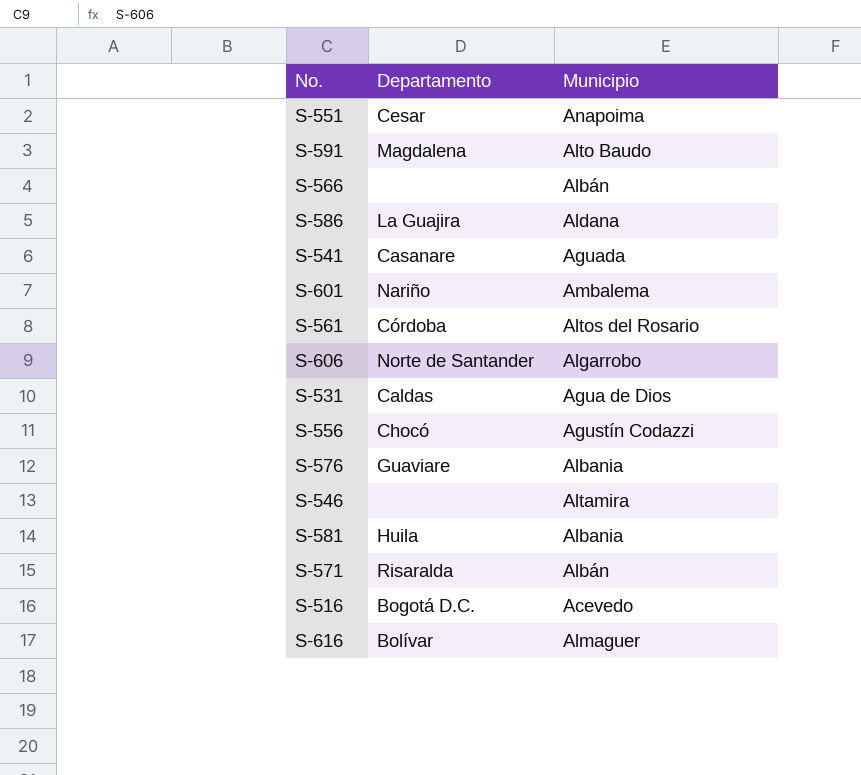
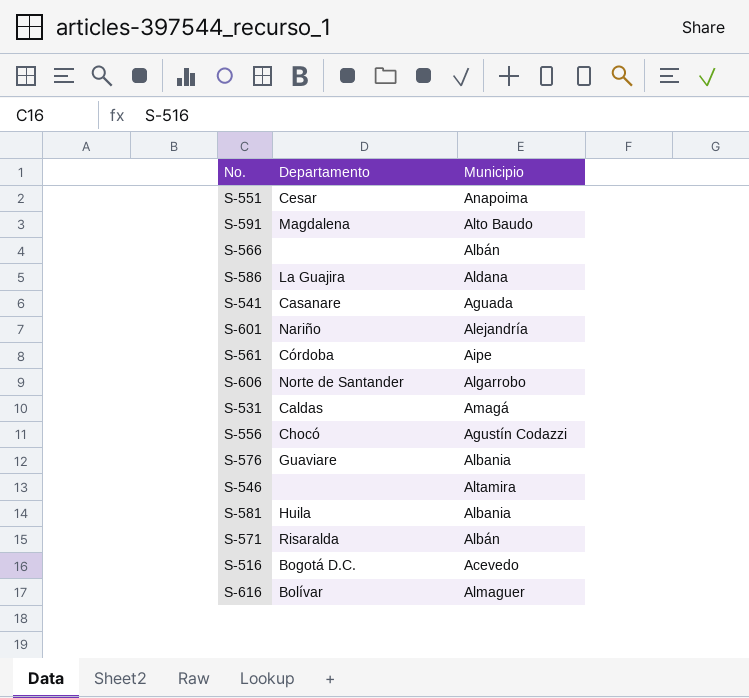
S-601 | Municipio: Ambalema -> Alejandría
S-561 | Municipio: Altos del Rosario -> Aipe
S-531 | Municipio: Agua de Dios -> Amagá

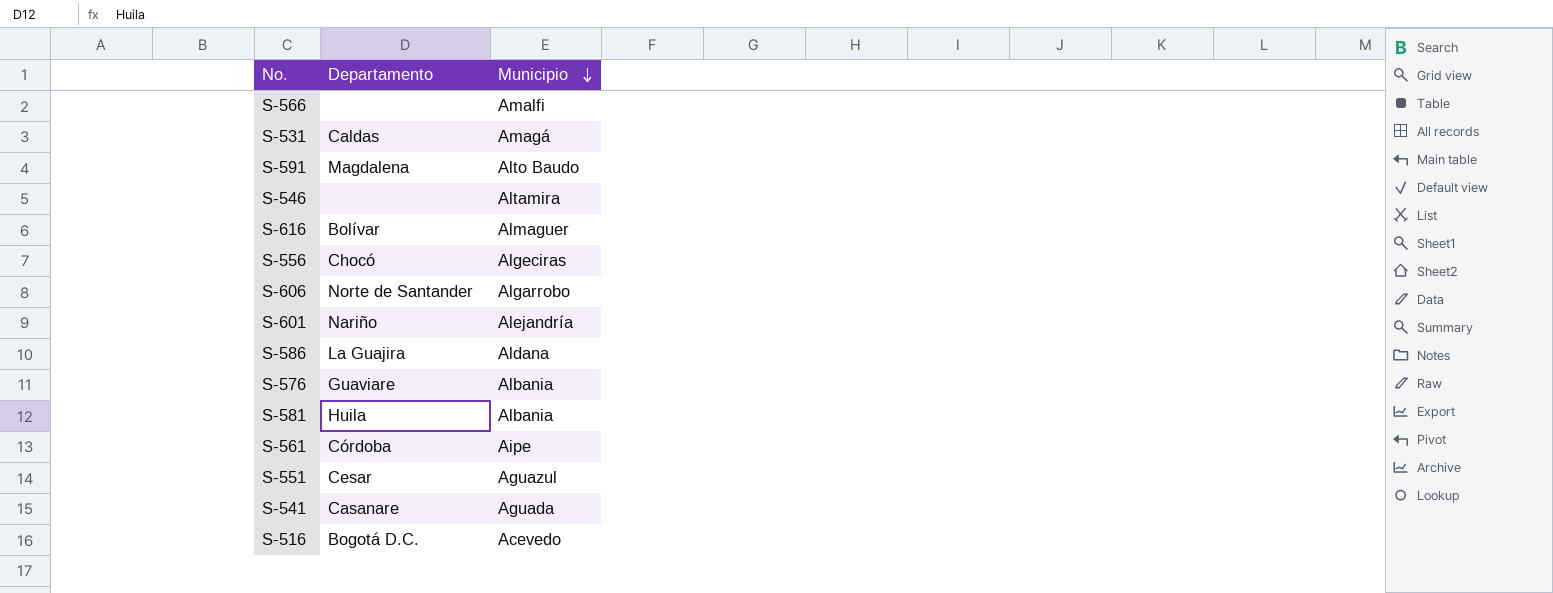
row order: none -> Municipio descending
row S-571: Risaralda | Albán -> none
S-566 | Municipio: Albán -> Amalfi
S-556 | Municipio: Agustín Codazzi -> Algeciras
S-551 | Municipio: Anapoima -> Aguazul

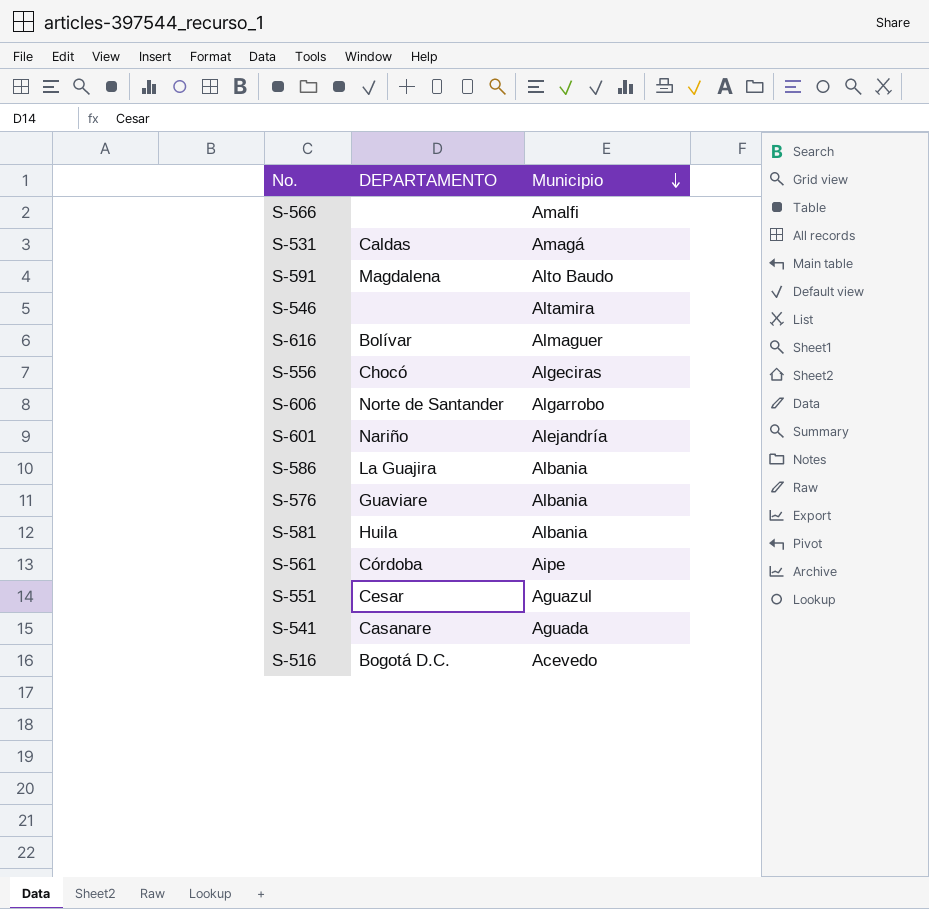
column name: Departamento -> DEPARTAMENTO
S-586 | Municipio: Aldana -> Albania

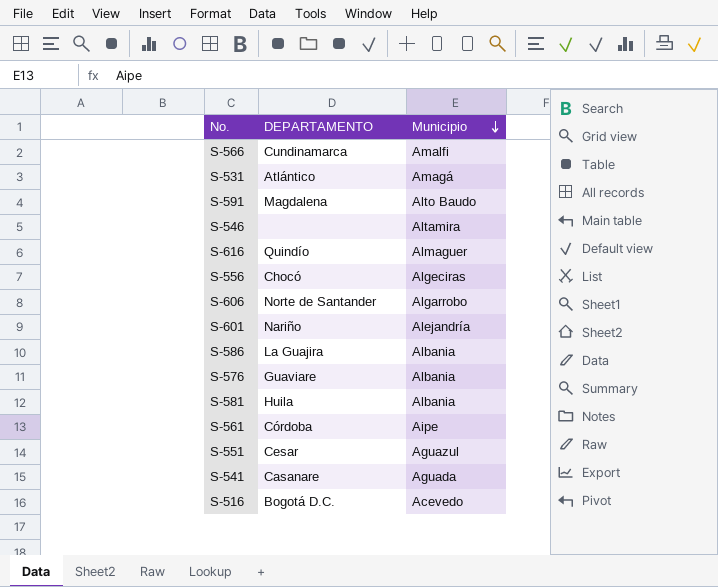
S-566 | DEPARTAMENTO: none -> Cundinamarca
S-531 | DEPARTAMENTO: Caldas -> Atlántico
S-616 | DEPARTAMENTO: Bolívar -> Quindío

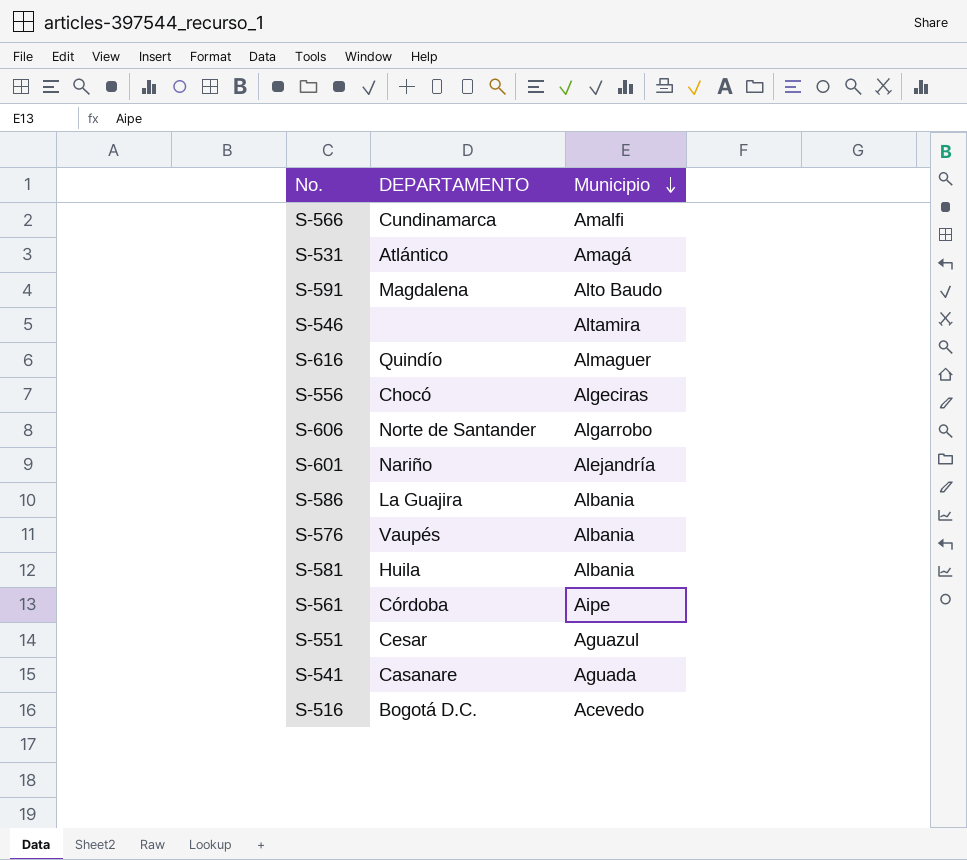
S-576 | DEPARTAMENTO: Guaviare -> Vaupés

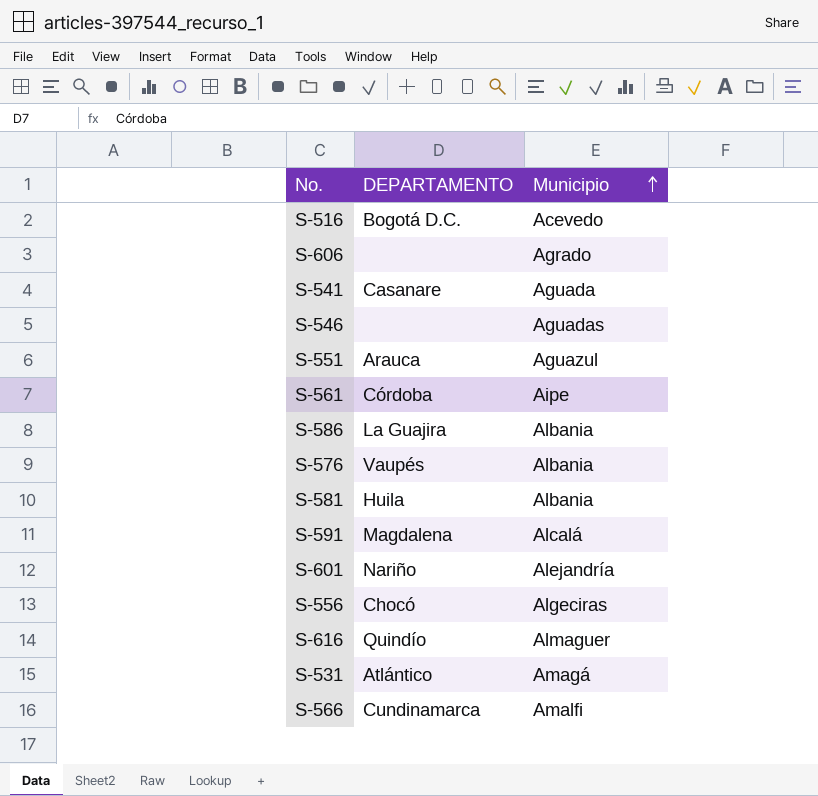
row order: Municipio descending -> Municipio ascending
S-606 | DEPARTAMENTO: Norte de Santander -> none
S-606 | Municipio: Algarrobo -> Agrado
S-546 | Municipio: Altamira -> Aguadas
S-551 | DEPARTAMENTO: Cesar -> Arauca
S-591 | Municipio: Alto Baudo -> Alcalá

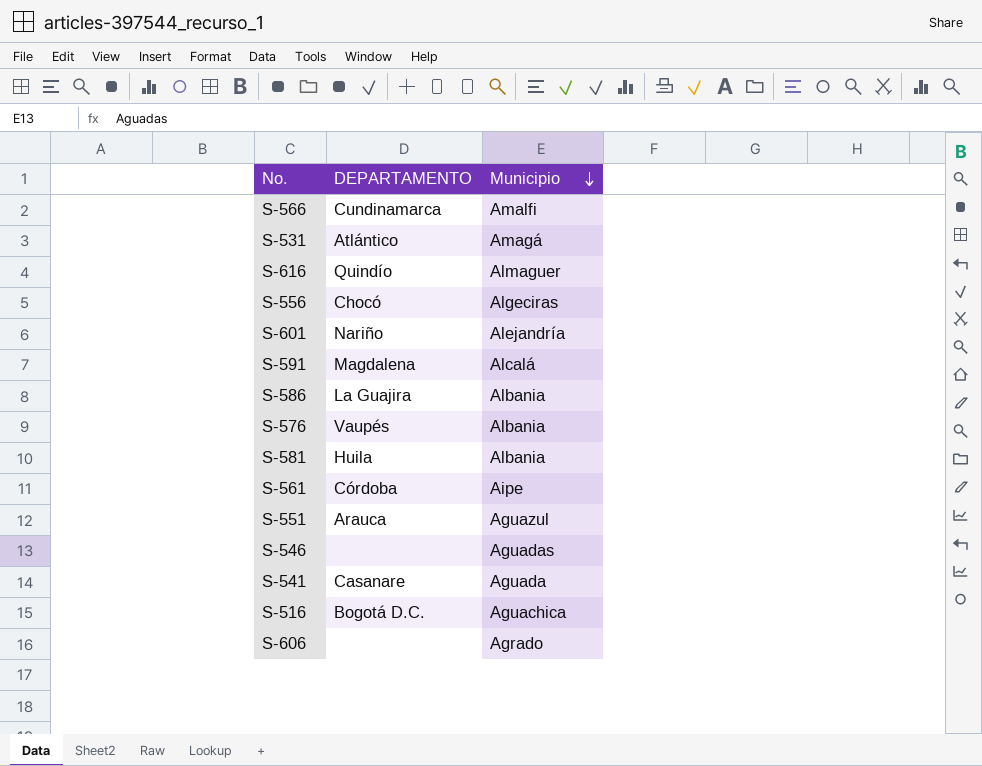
row order: Municipio ascending -> Municipio descending
S-516 | Municipio: Acevedo -> Aguachica

